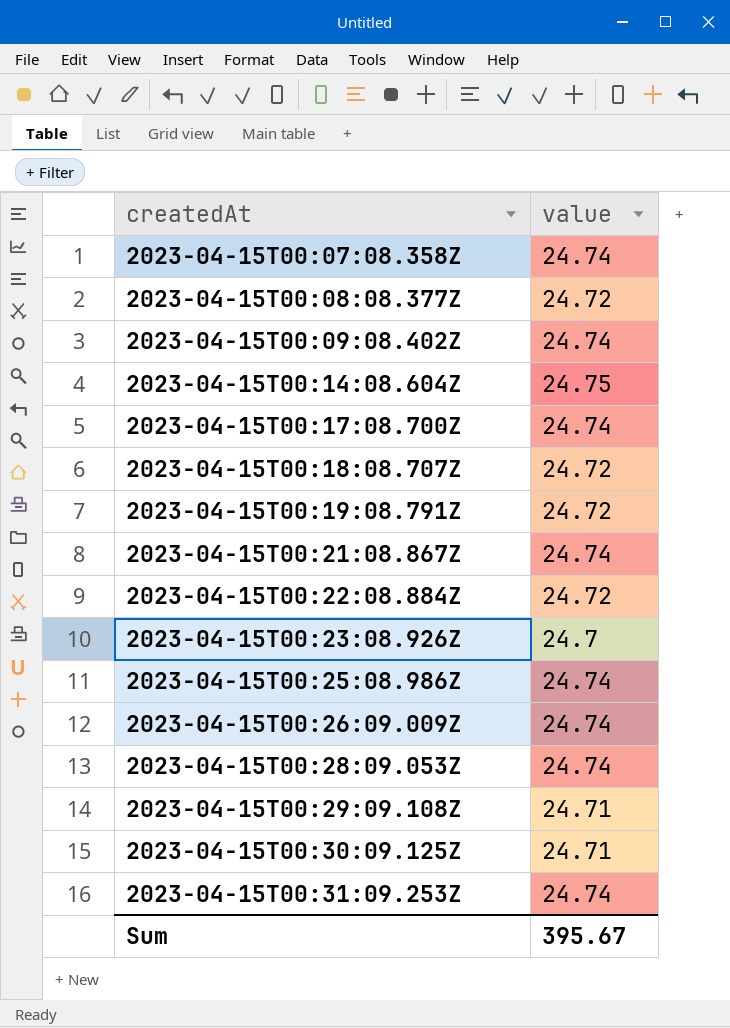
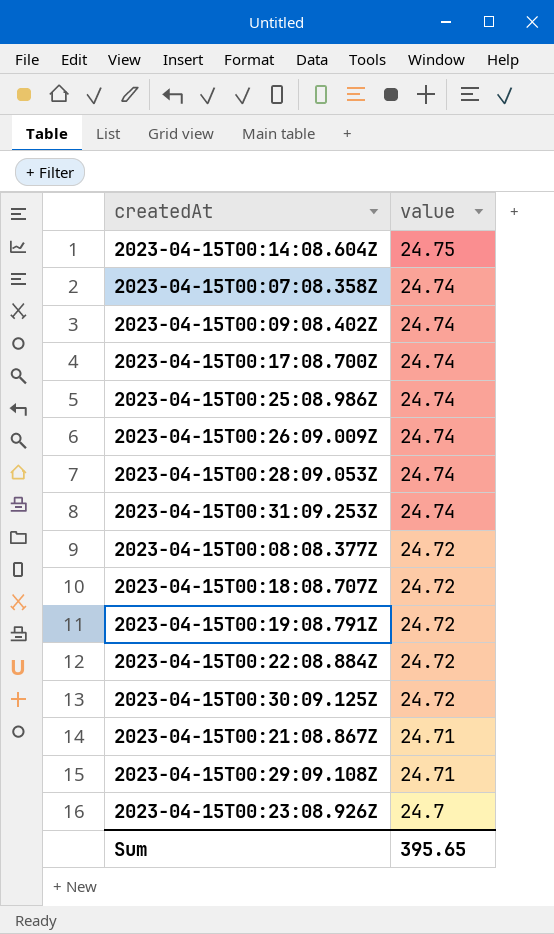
row order: createdAt ascending -> value descending
2023-04-15T00:30:09.125Z | value: 24.71 -> 24.72
2023-04-15T00:21:08.867Z | value: 24.74 -> 24.71
Sum | value: 395.67 -> 395.65

